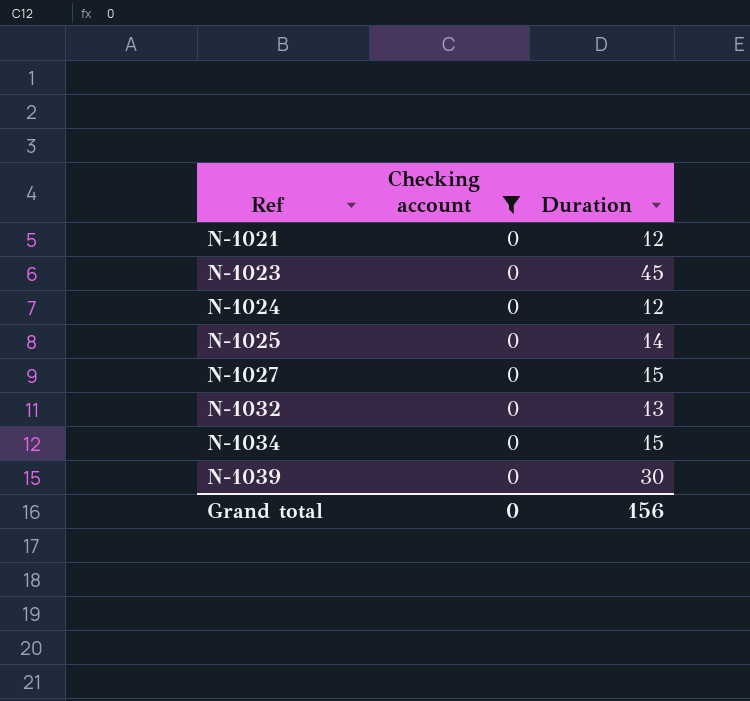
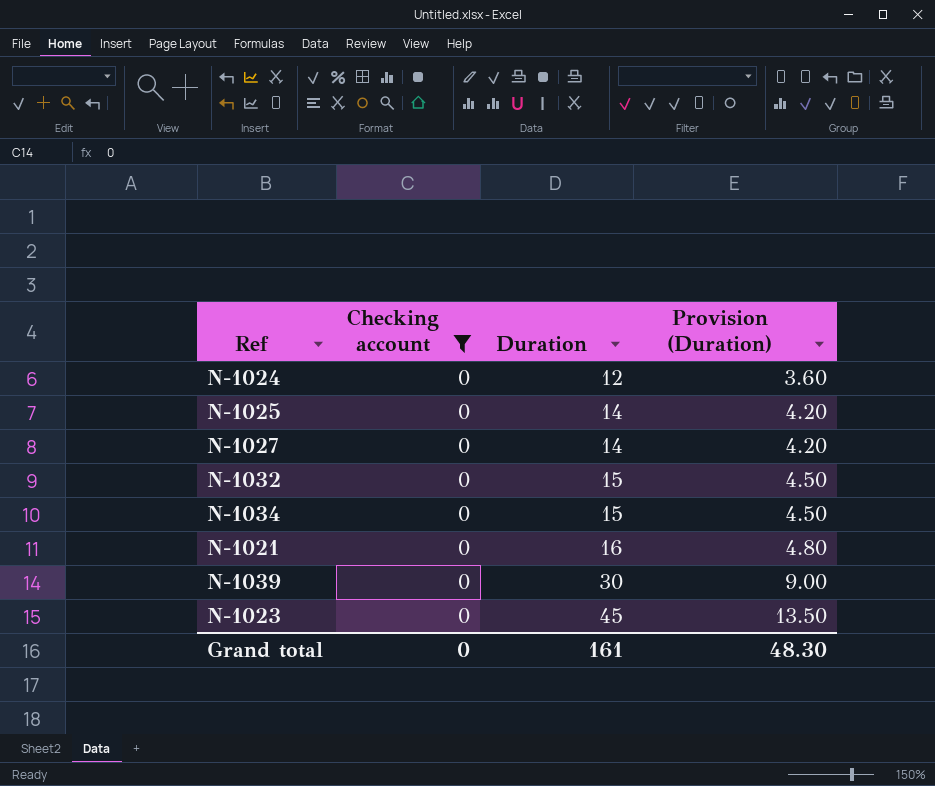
row order: Ref ascending -> Duration ascending
column Provision (Duration) | formula: none -> [Duration] * 0.3
N-1027 | Duration: 15 -> 14
N-1032 | Duration: 13 -> 15
N-1021 | Duration: 12 -> 16
Grand total | Duration: 156 -> 161

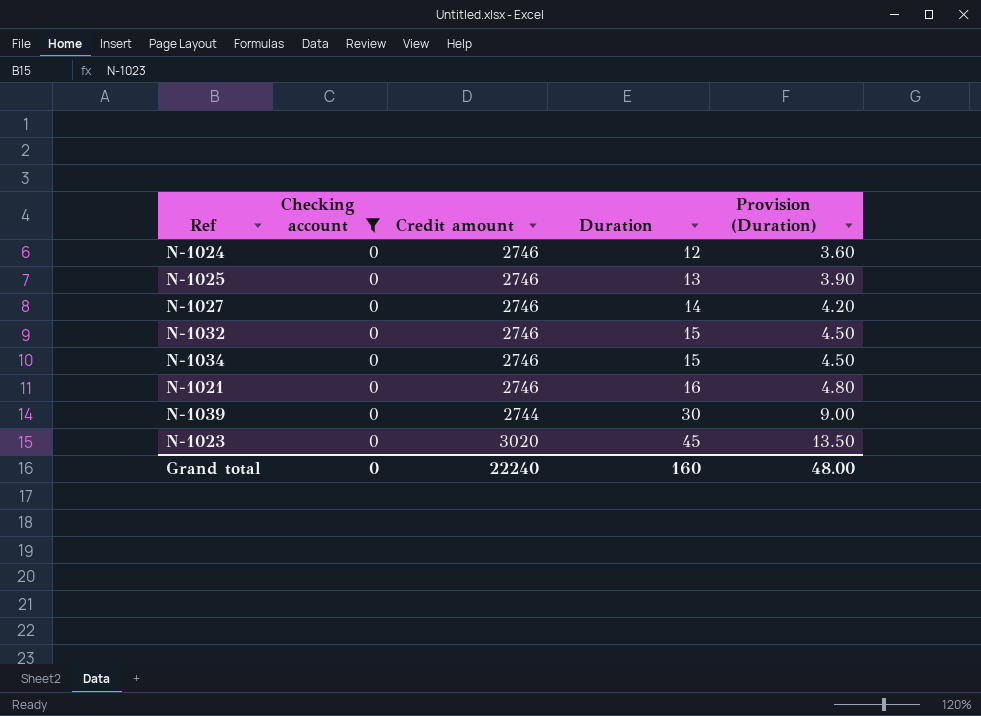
column Credit amount | position: none -> 3
N-1025 | Duration: 14 -> 13
N-1025 | Provision (Duration): 4.20 -> 3.90
Grand total | Duration: 161 -> 160
Grand total | Provision (Duration): 48.30 -> 48.00

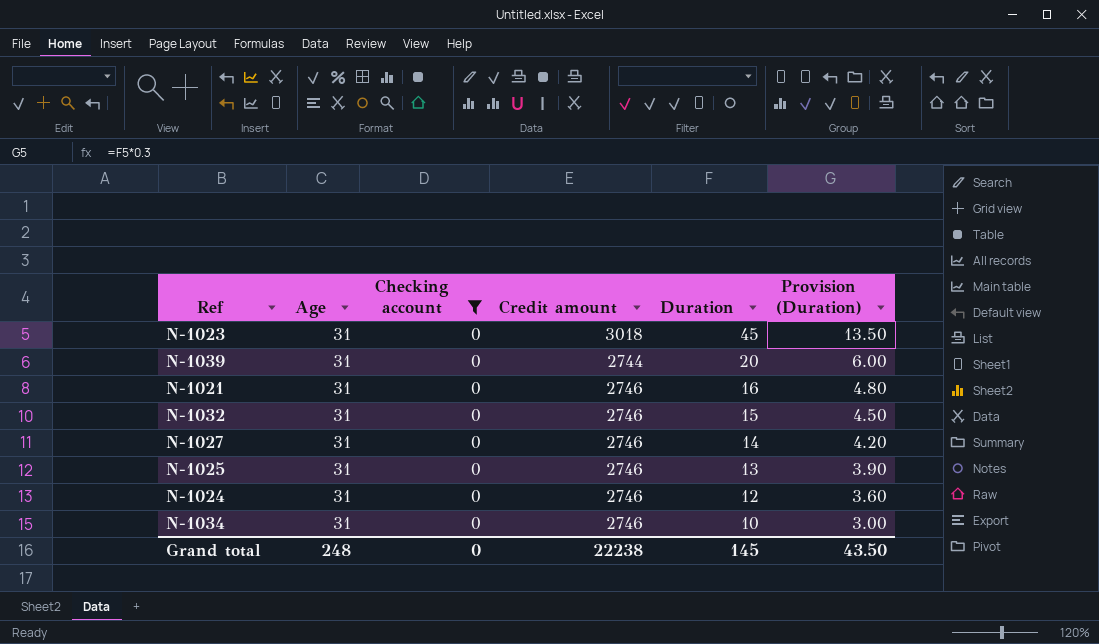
row order: Duration ascending -> Duration descending
column Age | position: none -> 2
N-1023 | Credit amount: 3020 -> 3018
N-1039 | Duration: 30 -> 20
N-1039 | Provision (Duration): 9.00 -> 6.00
N-1034 | Duration: 15 -> 10
N-1034 | Provision (Duration): 4.50 -> 3.00
Grand total | Credit amount: 22240 -> 22238
Grand total | Duration: 160 -> 145
Grand total | Provision (Duration): 48.00 -> 43.50

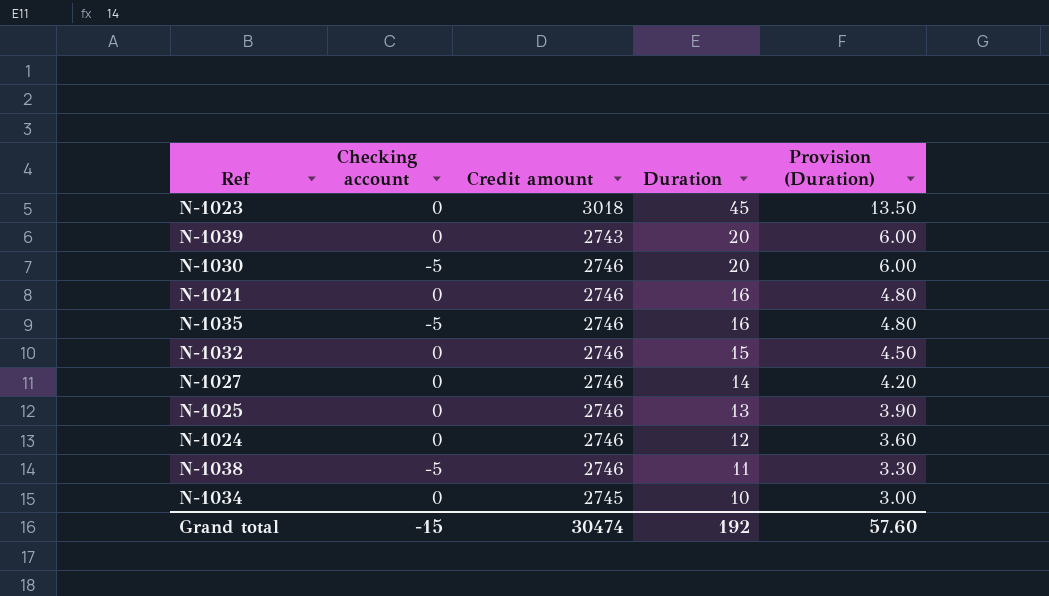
filter: Checking account = 0 -> none
column Age | position: 2 -> none
N-1039 | Credit amount: 2744 -> 2743
N-1034 | Credit amount: 2746 -> 2745
Grand total | Checking account: 0 -> -15
Grand total | Credit amount: 22238 -> 30474
Grand total | Duration: 145 -> 192
Grand total | Provision (Duration): 43.50 -> 57.60

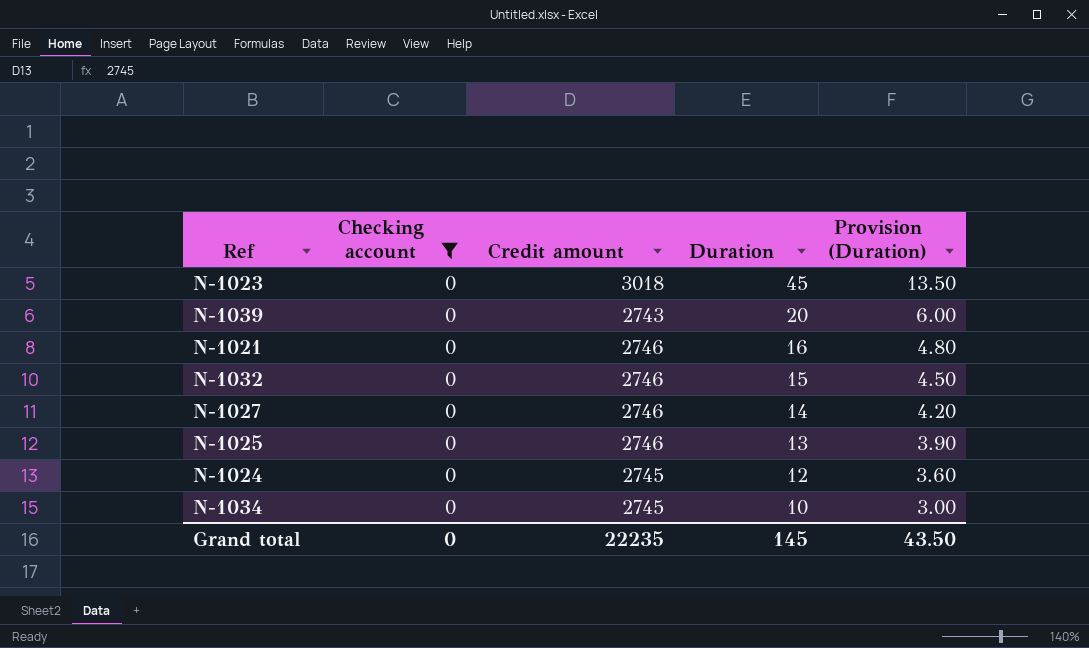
filter: none -> Checking account = 0
N-1024 | Credit amount: 2746 -> 2745
Grand total | Checking account: -15 -> 0
Grand total | Credit amount: 30474 -> 22235
Grand total | Duration: 192 -> 145
Grand total | Provision (Duration): 57.60 -> 43.50

